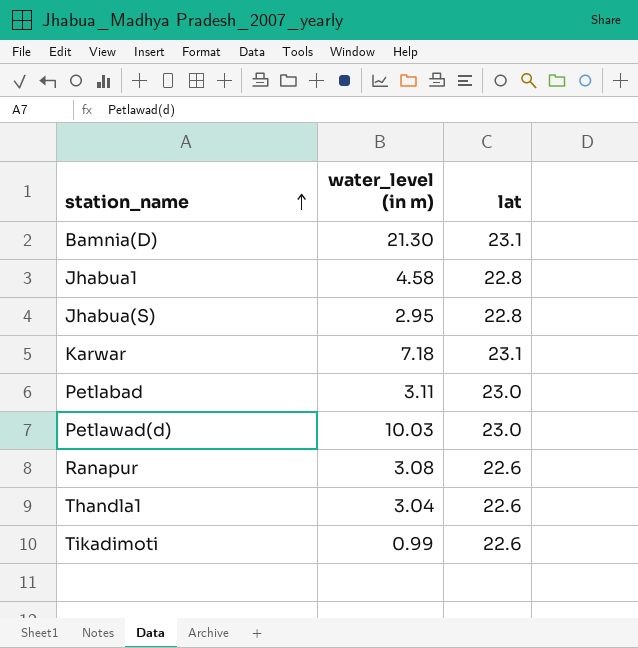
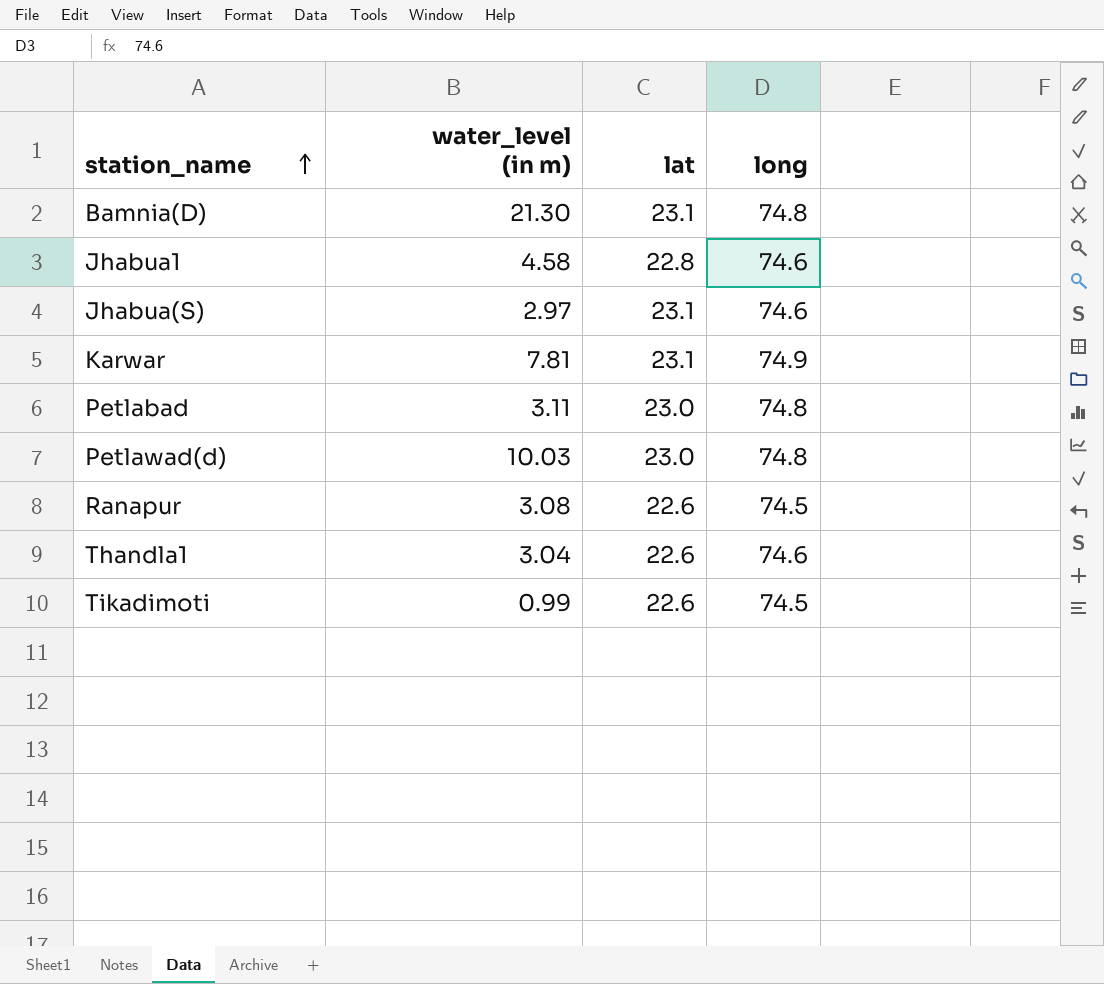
column long | position: none -> 4
Jhabua(S) | water_level (in m): 2.95 -> 2.97
Jhabua(S) | lat: 22.8 -> 23.1
Karwar | water_level (in m): 7.18 -> 7.81

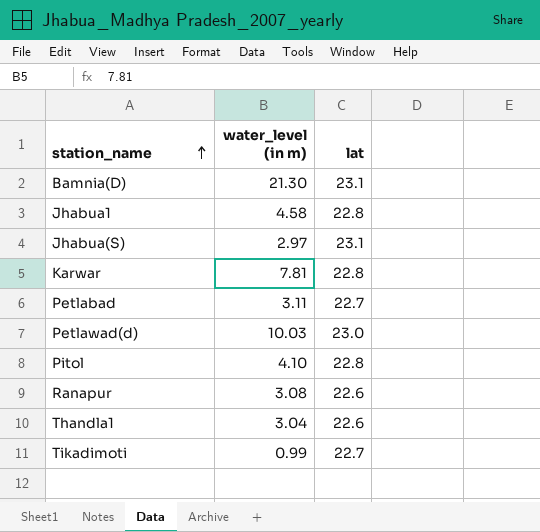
column long | position: 4 -> none
Karwar | lat: 23.1 -> 22.8
Petlabad | lat: 23.0 -> 22.7
row Pitol: none -> 4.10 | 22.8
Tikadimoti | lat: 22.6 -> 22.7

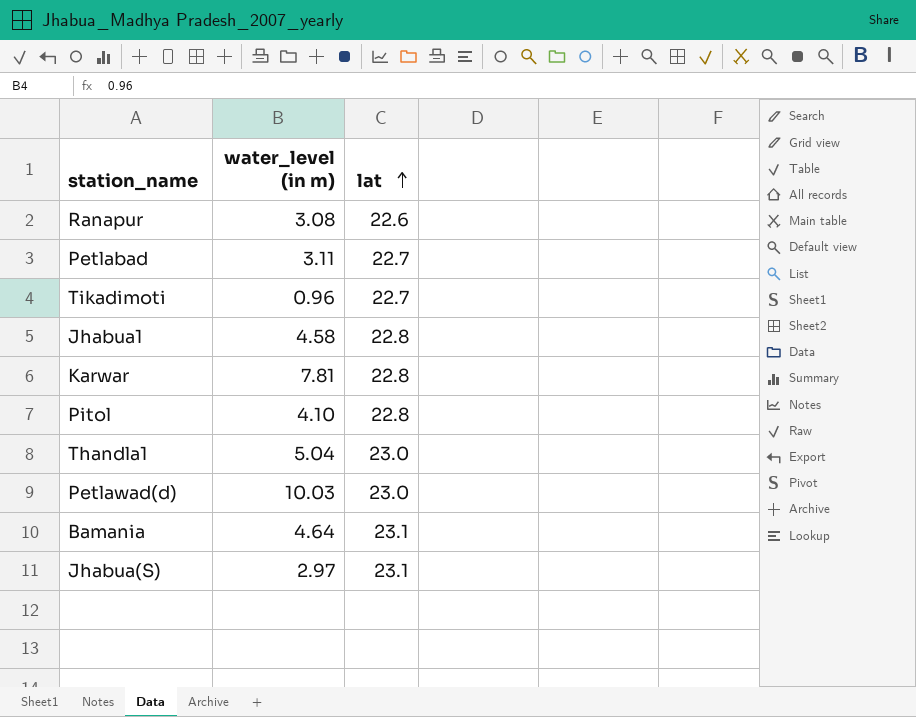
row order: station_name ascending -> lat ascending
row Bamnia(D): 21.30 | 23.1 -> none
Tikadimoti | water_level (in m): 0.99 -> 0.96
Thandla1 | water_level (in m): 3.04 -> 5.04
Thandla1 | lat: 22.6 -> 23.0
row Bamania: none -> 4.64 | 23.1

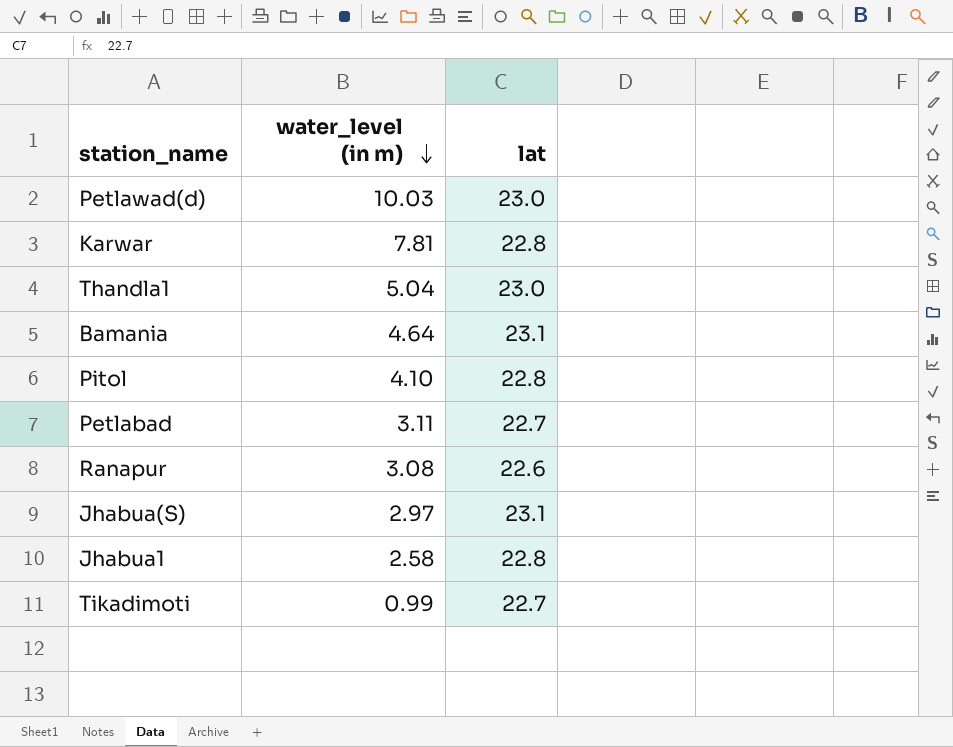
row order: lat ascending -> water_level (in m) descending
Jhabua1 | water_level (in m): 4.58 -> 2.58
Tikadimoti | water_level (in m): 0.96 -> 0.99

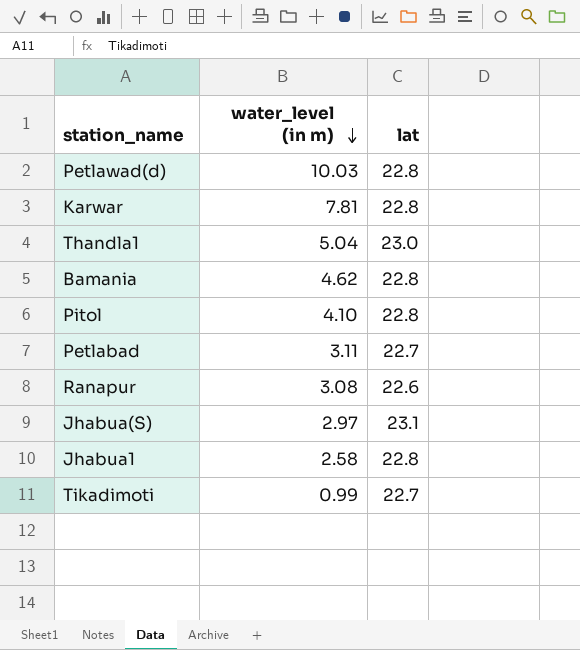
Petlawad(d) | lat: 23.0 -> 22.8
Bamania | water_level (in m): 4.64 -> 4.62
Bamania | lat: 23.1 -> 22.8

